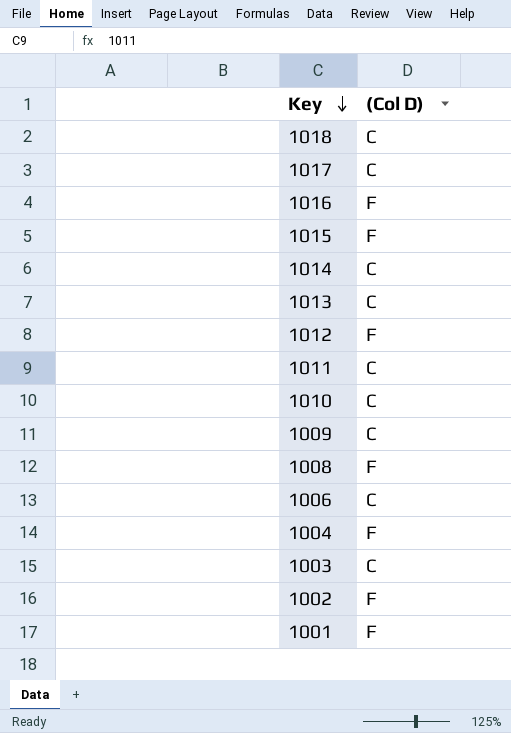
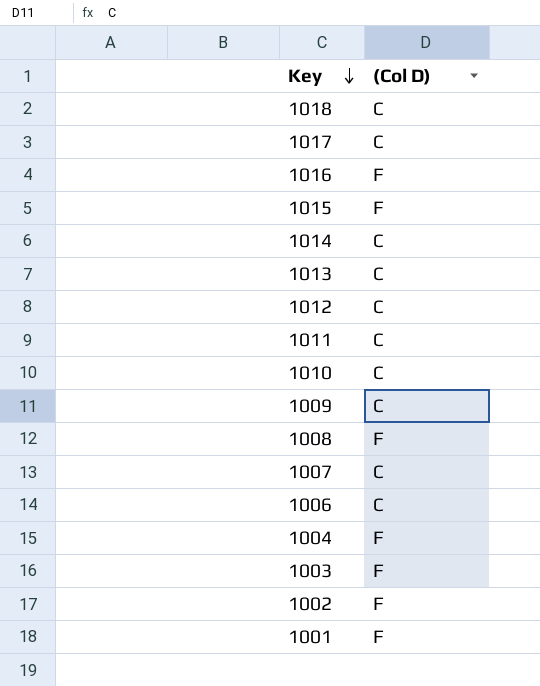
1012 | (Col D): F -> C
row 1007: none -> C
1003 | (Col D): C -> F

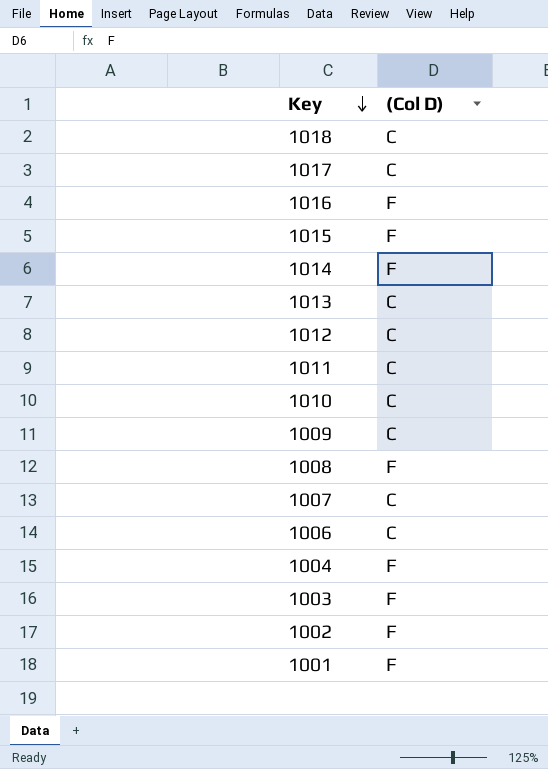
1014 | (Col D): C -> F

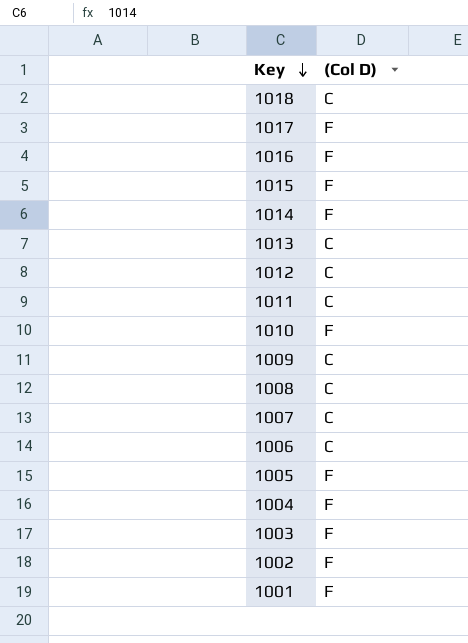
1017 | (Col D): C -> F
1010 | (Col D): C -> F
1008 | (Col D): F -> C
row 1005: none -> F

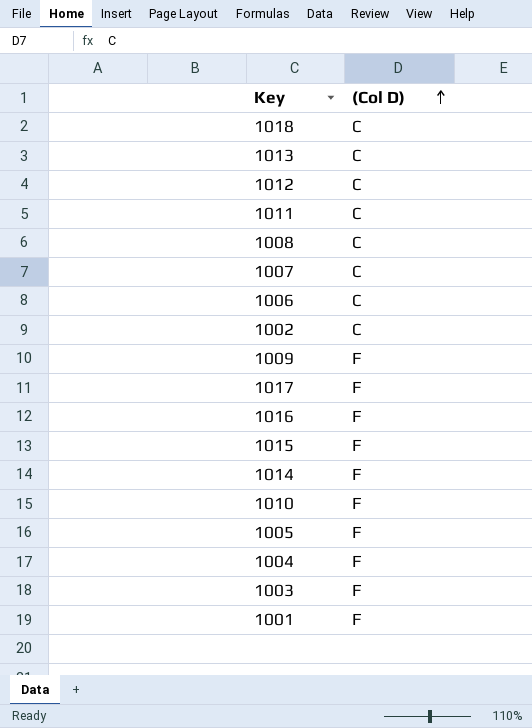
row order: Key descending -> (Col D) ascending
1002 | (Col D): F -> C
1009 | (Col D): C -> F

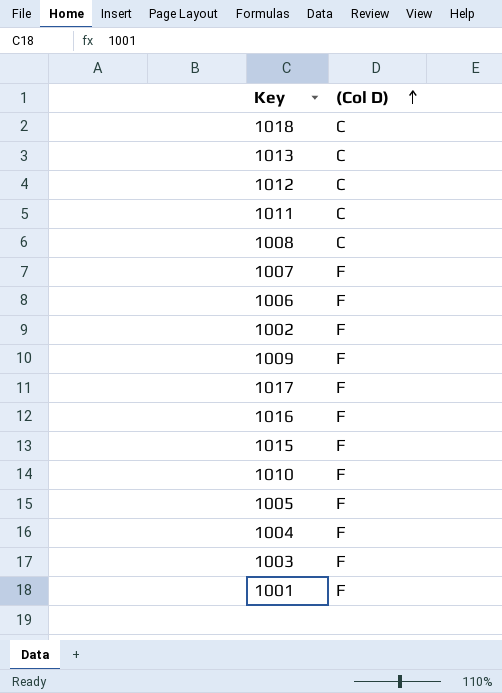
row 1014: F -> none
1007 | (Col D): C -> F
1006 | (Col D): C -> F
1002 | (Col D): C -> F

